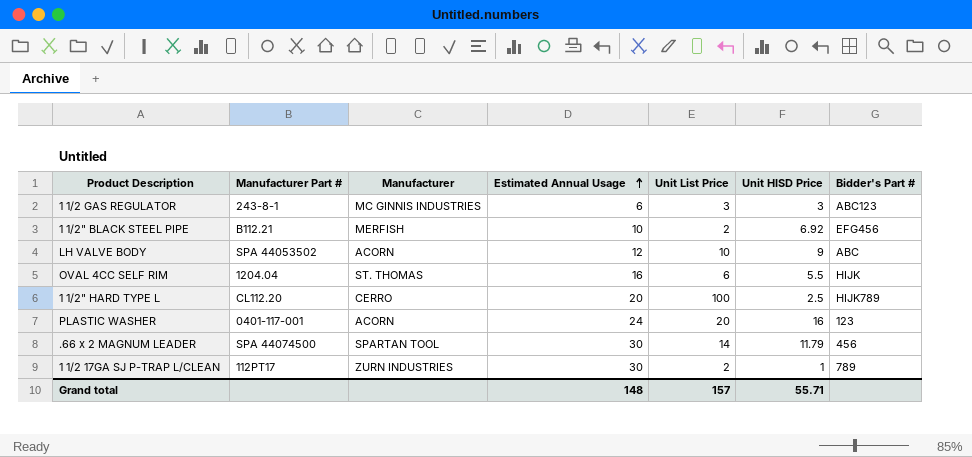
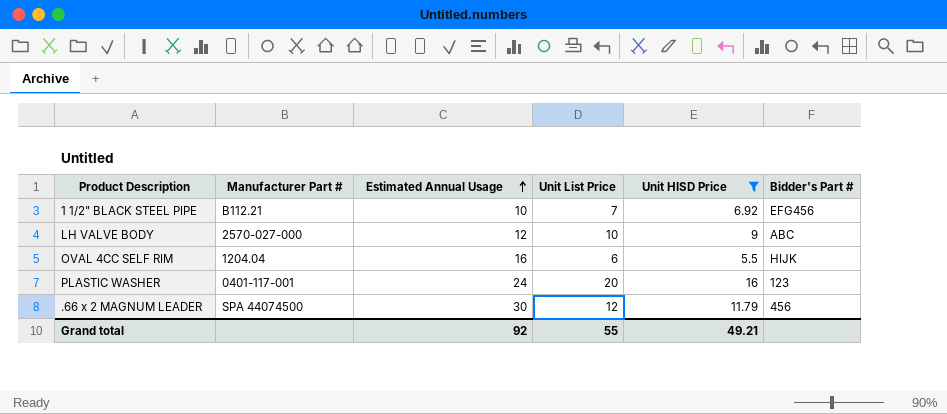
filter: none -> Unit HISD Price >= 5.5
column Manufacturer | position: 3 -> none
1 1/2" BLACK STEEL PIPE | Unit List Price: 2 -> 7
LH VALVE BODY | Manufacturer Part #: SPA 44053502 -> 2570-027-000
.66 x 2 MAGNUM LEADER | Unit List Price: 14 -> 12
Grand total | Estimated Annual Usage: 148 -> 92
Grand total | Unit List Price: 157 -> 55
Grand total | Unit HISD Price: 55.71 -> 49.21

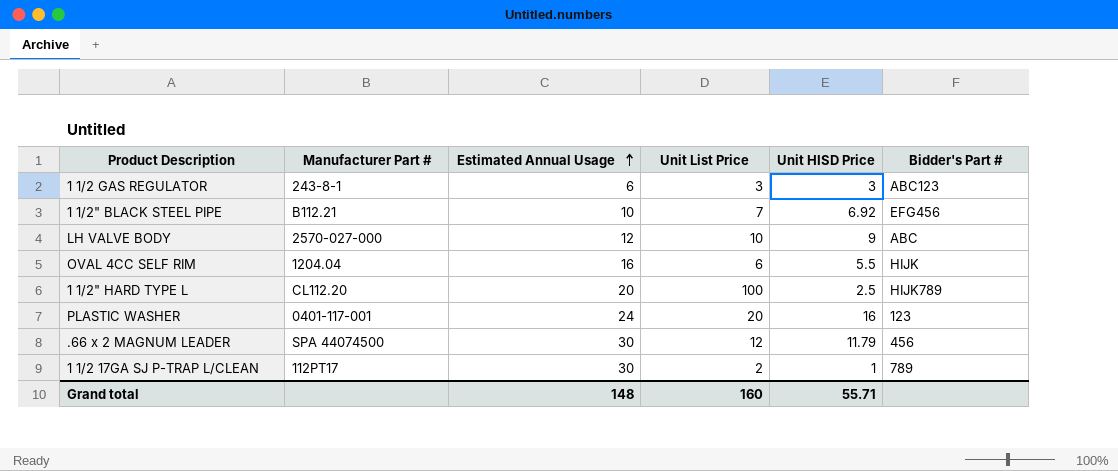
filter: Unit HISD Price >= 5.5 -> none
Grand total | Estimated Annual Usage: 92 -> 148
Grand total | Unit List Price: 55 -> 160
Grand total | Unit HISD Price: 49.21 -> 55.71

